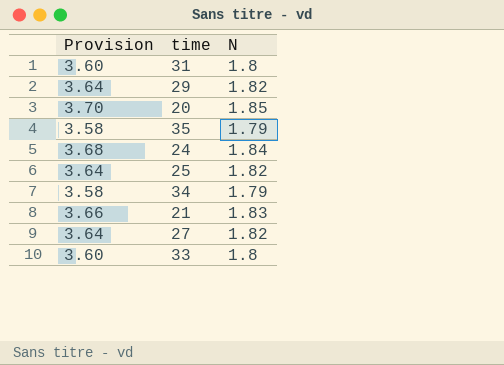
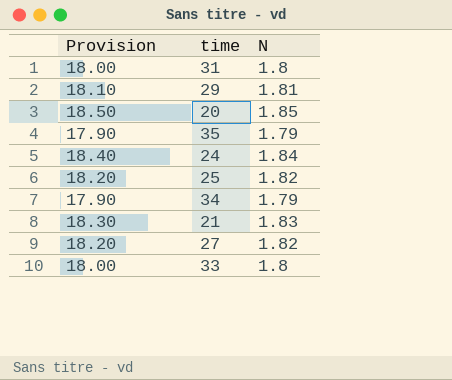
column Provision | formula: [N] * 2 -> [N] * 10
29 | N: 1.82 -> 1.81

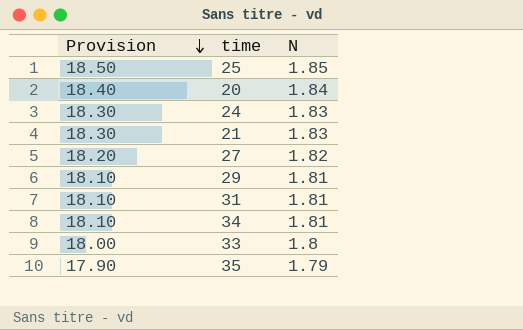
row order: none -> Provision descending
25 | Provision: 18.20 -> 18.50
25 | N: 1.82 -> 1.85
20 | Provision: 18.50 -> 18.40
20 | N: 1.85 -> 1.84
24 | Provision: 18.40 -> 18.30
24 | N: 1.84 -> 1.83
31 | Provision: 18.00 -> 18.10
31 | N: 1.8 -> 1.81
34 | Provision: 17.90 -> 18.10
34 | N: 1.79 -> 1.81

